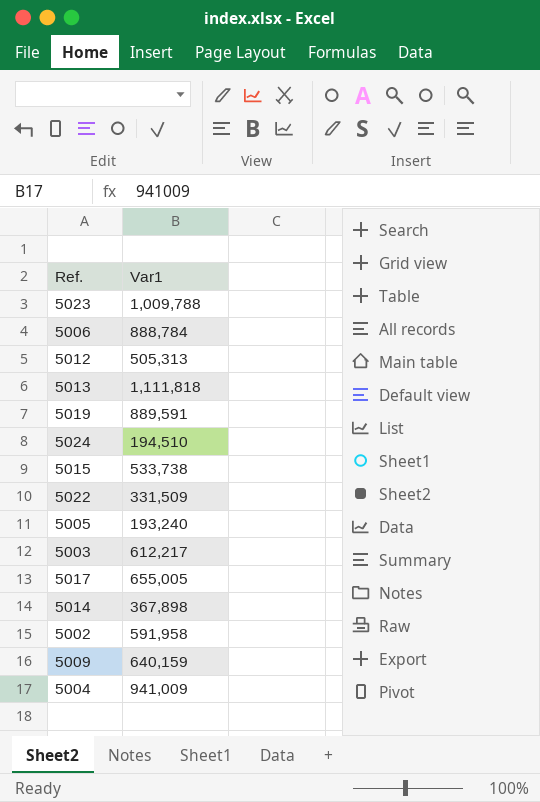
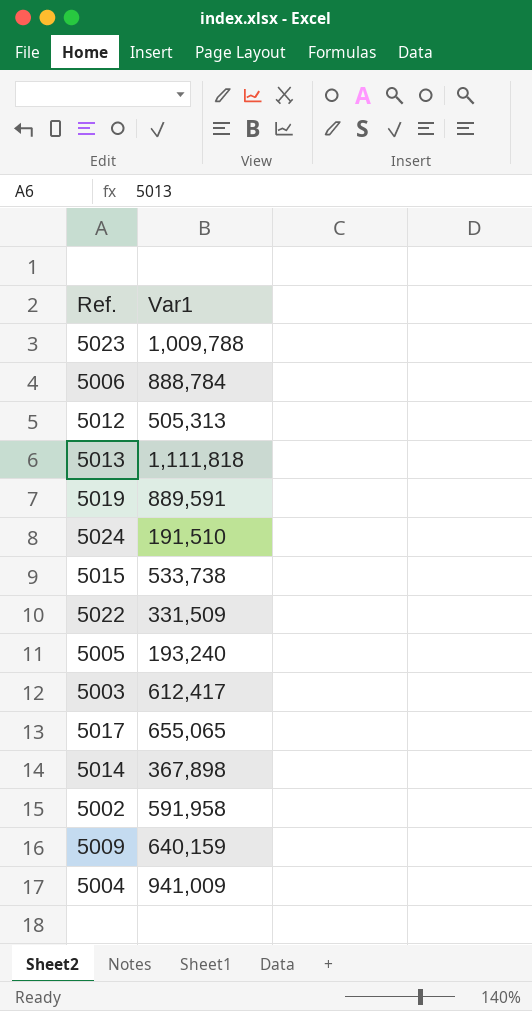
5024 | Var1: 194,510 -> 191,510
5003 | Var1: 612,217 -> 612,417
5017 | Var1: 655,005 -> 655,065

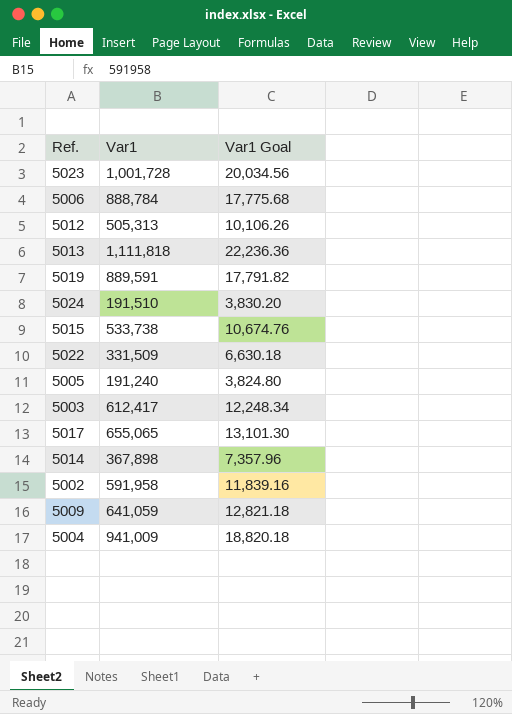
column Var1 Goal | formula: none -> [Var1] * 0.02
5023 | Var1: 1,009,788 -> 1,001,728
5005 | Var1: 193,240 -> 191,240
5009 | Var1: 640,159 -> 641,059

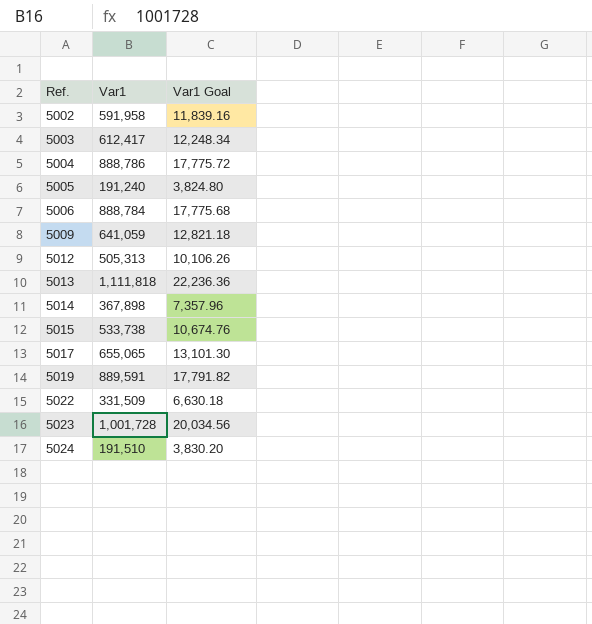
row order: none -> Ref. ascending
5004 | Var1: 941,009 -> 888,786
5004 | Var1 Goal: 18,820.18 -> 17,775.72

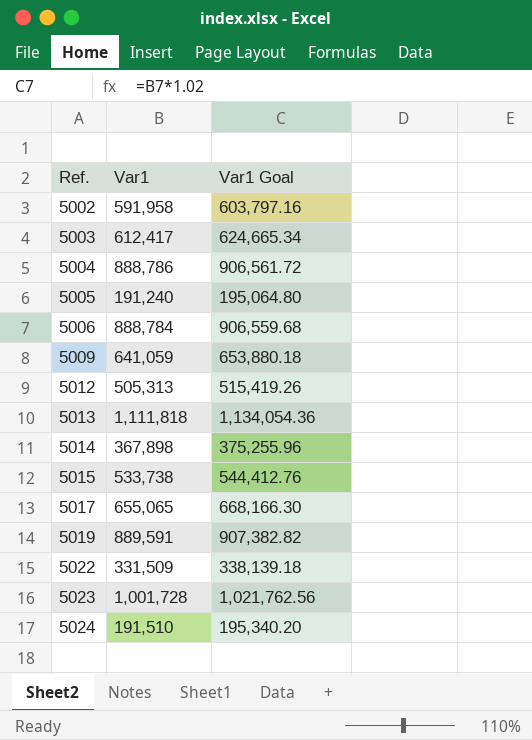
column Var1 Goal | formula: [Var1] * 0.02 -> [Var1] * 1.02

